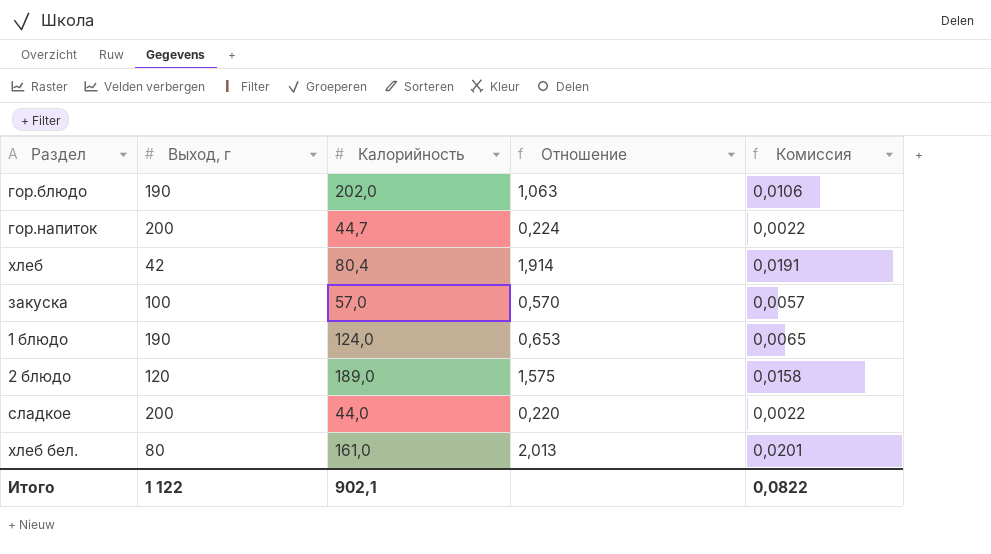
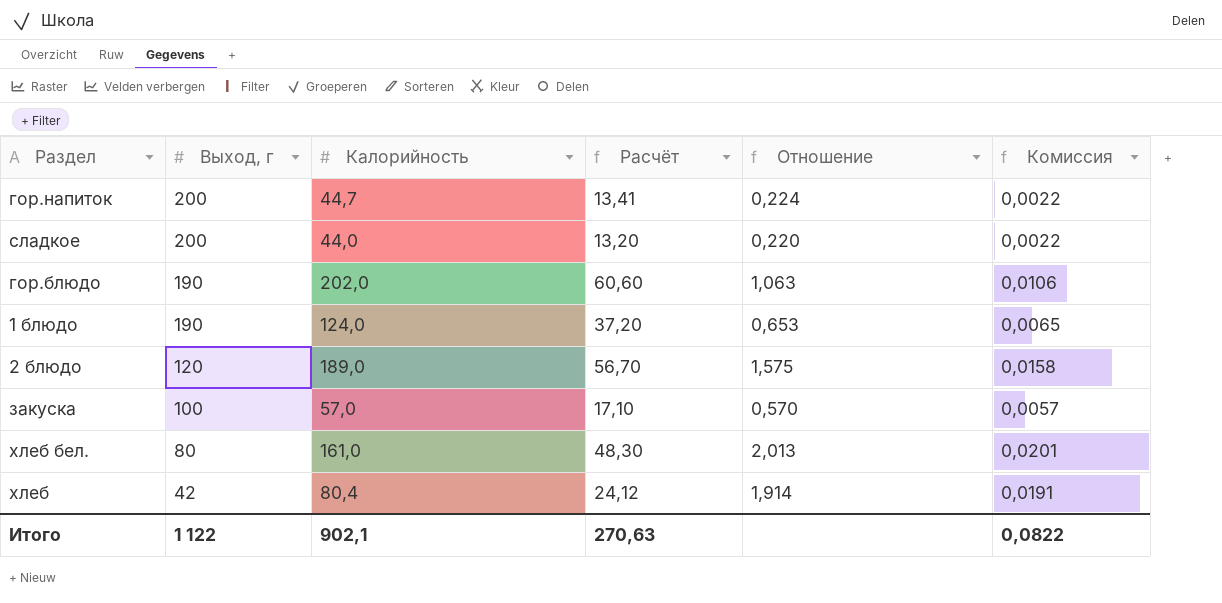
row order: none -> Выход, г descending
column Расчёт | formula: none -> [Калорийность] * 0,3

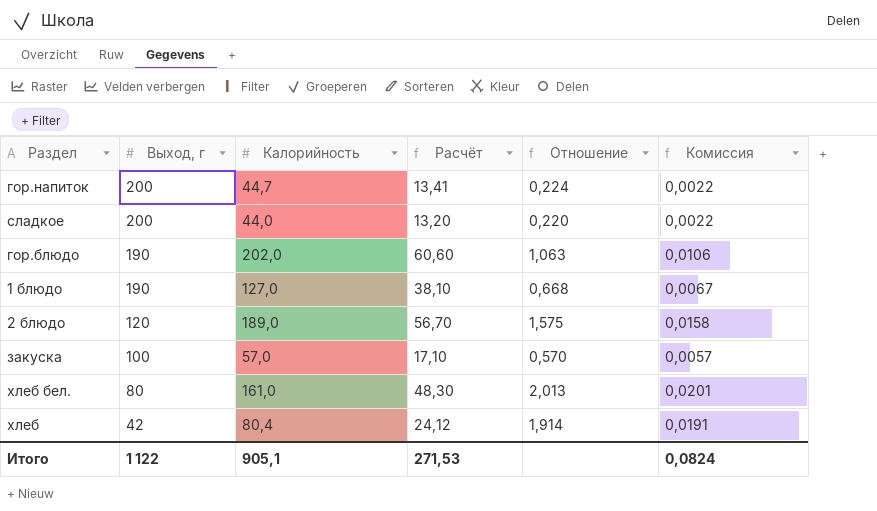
1 блюдо | Калорийность: 124,0 -> 127,0
1 блюдо | Расчёт: 37,20 -> 38,10
1 блюдо | Отношение: 0,653 -> 0,668
1 блюдо | Комиссия: 0,0065 -> 0,0067
Итого | Калорийность: 902,1 -> 905,1
Итого | Расчёт: 270,63 -> 271,53
Итого | Комиссия: 0,0822 -> 0,0824

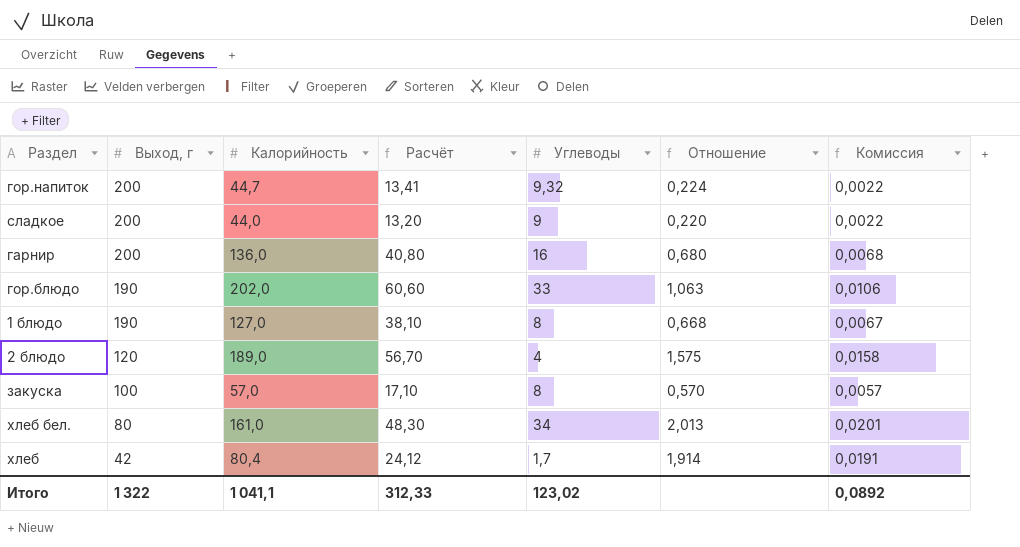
column Углеводы | position: none -> 5
row гарнир: none -> 200 | 136,0 | 40,80 | 16 | 0,680 | 0,0068
Итого | Выход, г: 1 122 -> 1 322
Итого | Калорийность: 905,1 -> 1 041,1
Итого | Расчёт: 271,53 -> 312,33
Итого | Комиссия: 0,0824 -> 0,0892

